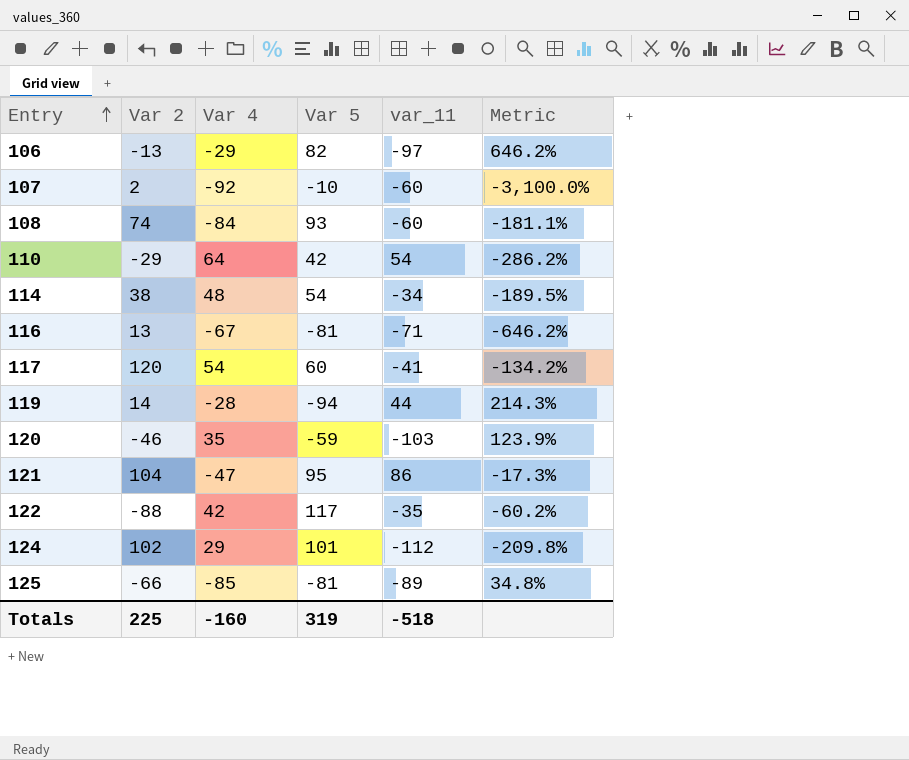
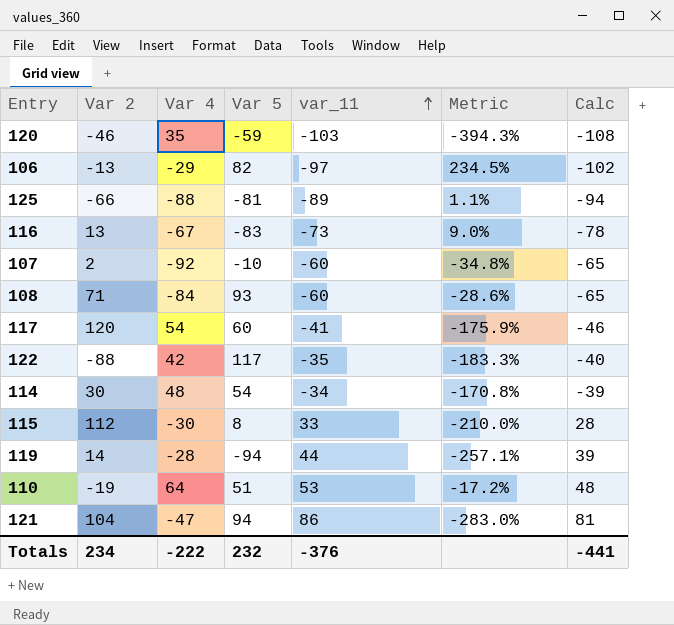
row order: Entry ascending -> var_11 ascending
column Metric | formula: ([var_11] - [Var 2]) / [Var 2] -> ([var_11] - [Var 4]) / [Var 4]
column Calc | formula: none -> [var_11] - 5
row 124: 102 | 29 | 101 | -112 | -209.8% -> none
125 | Var 4: -85 -> -88
116 | Var 5: -81 -> -83
116 | var_11: -71 -> -73
108 | Var 2: 74 -> 71
114 | Var 2: 38 -> 30
row 115: none -> 112 | -30 | 8 | 33 | -210.0% | 28
110 | Var 2: -29 -> -19
110 | Var 5: 42 -> 51
110 | var_11: 54 -> 53
121 | Var 5: 95 -> 94
Totals | Var 2: 225 -> 234
Totals | Var 4: -160 -> -222
Totals | Var 5: 319 -> 232
Totals | var_11: -518 -> -376

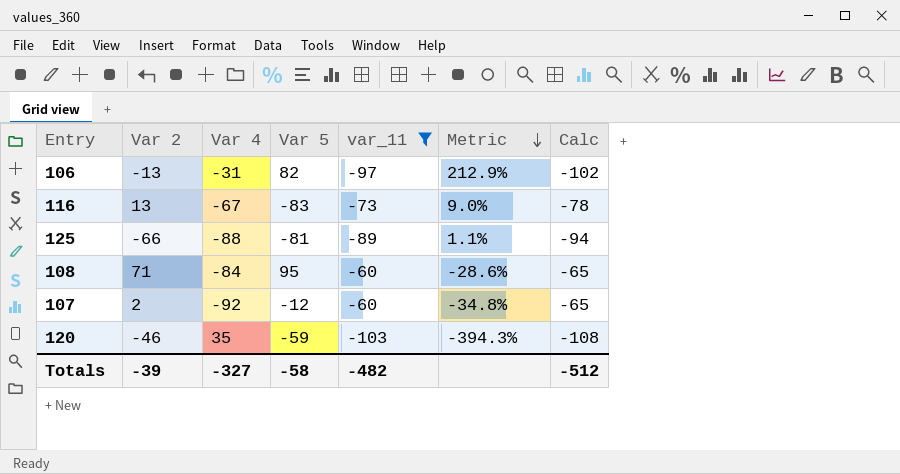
filter: none -> var_11 <= -60
row order: var_11 ascending -> Metric descending
106 | Var 4: -29 -> -31
106 | Metric: 234.5% -> 212.9%
108 | Var 5: 93 -> 95
107 | Var 5: -10 -> -12
Totals | Var 2: 234 -> -39
Totals | Var 4: -222 -> -327
Totals | Var 5: 232 -> -58
Totals | var_11: -376 -> -482
Totals | Calc: -441 -> -512

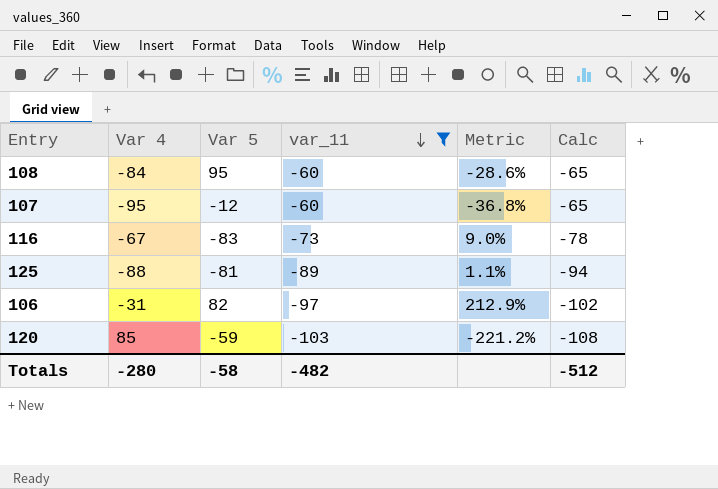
row order: Metric descending -> var_11 descending
column Var 2 | position: 2 -> none
107 | Var 4: -92 -> -95
107 | Metric: -34.8% -> -36.8%
120 | Var 4: 35 -> 85
120 | Metric: -394.3% -> -221.2%
Totals | Var 4: -327 -> -280

